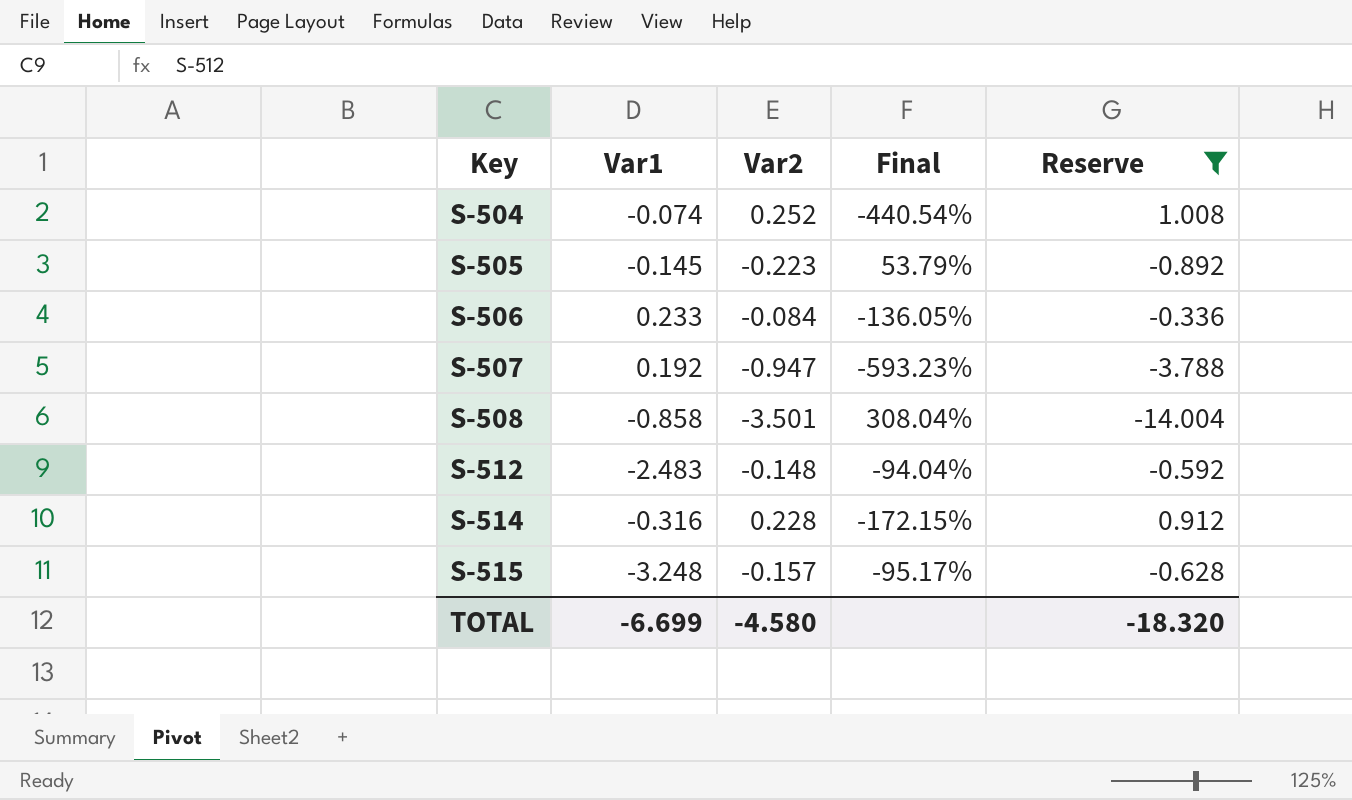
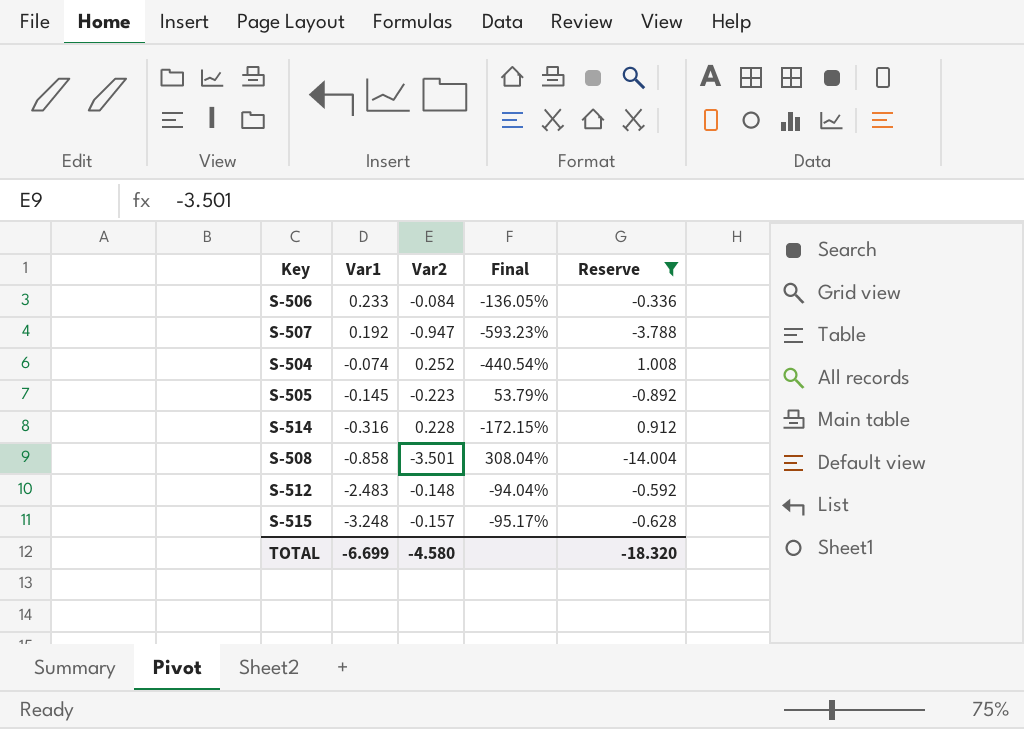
row order: Key ascending -> Var1 descending

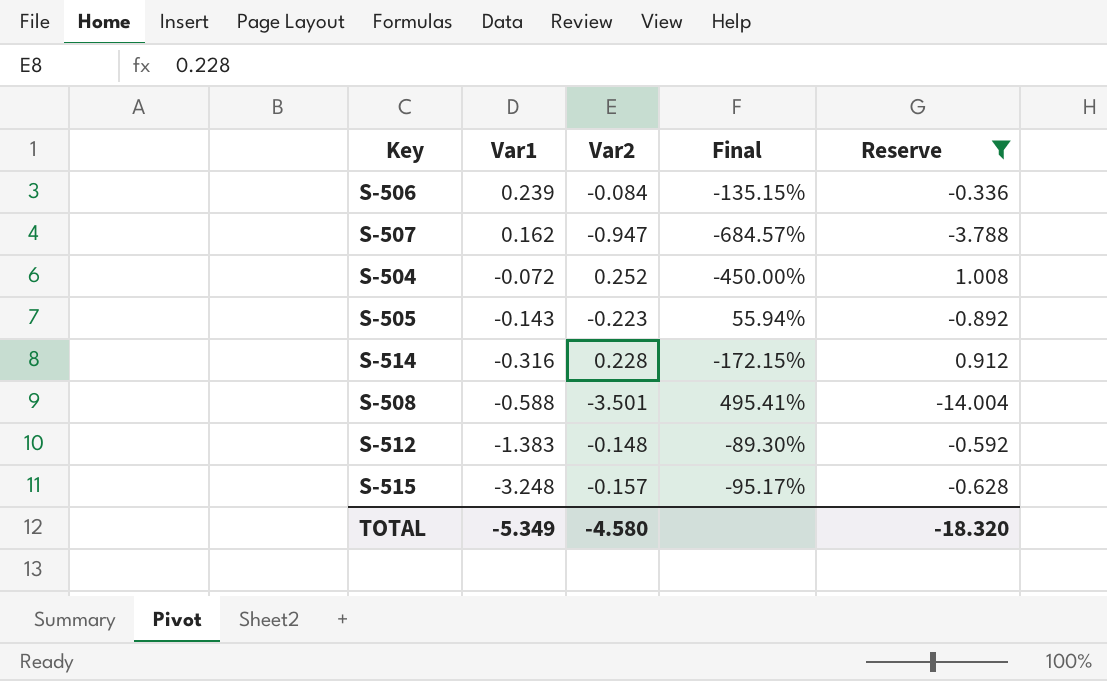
S-506 | Var1: 0.233 -> 0.239
S-506 | Final: -136.05% -> -135.15%
S-507 | Var1: 0.192 -> 0.162
S-507 | Final: -593.23% -> -684.57%
S-504 | Var1: -0.074 -> -0.072
S-504 | Final: -440.54% -> -450.00%
S-505 | Var1: -0.145 -> -0.143
S-505 | Final: 53.79% -> 55.94%
S-508 | Var1: -0.858 -> -0.588
S-508 | Final: 308.04% -> 495.41%
S-512 | Var1: -2.483 -> -1.383
S-512 | Final: -94.04% -> -89.30%
TOTAL | Var1: -6.699 -> -5.349

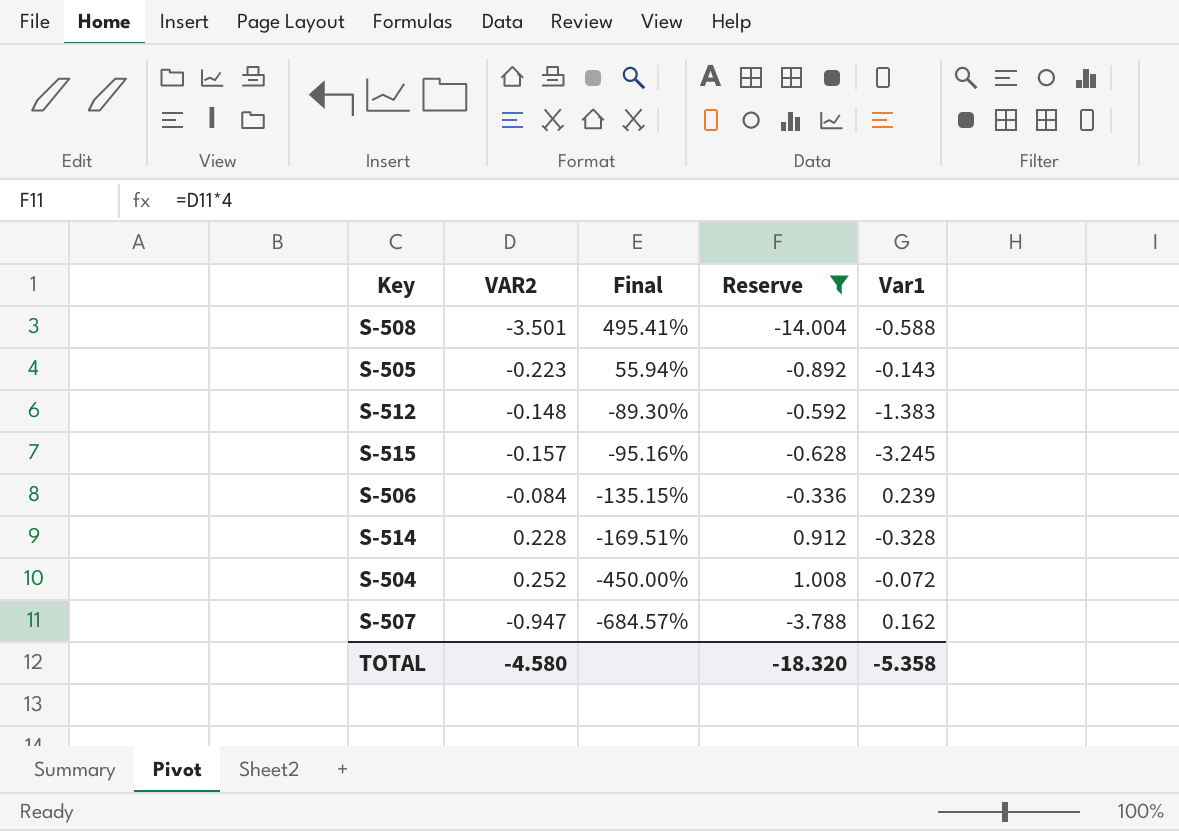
row order: Var1 descending -> Final descending
column name: Var2 -> VAR2
column Var1 | position: 2 -> 5
S-515 | Final: -95.17% -> -95.16%
S-515 | Var1: -3.248 -> -3.245
S-514 | Final: -172.15% -> -169.51%
S-514 | Var1: -0.316 -> -0.328
TOTAL | Var1: -5.349 -> -5.358

